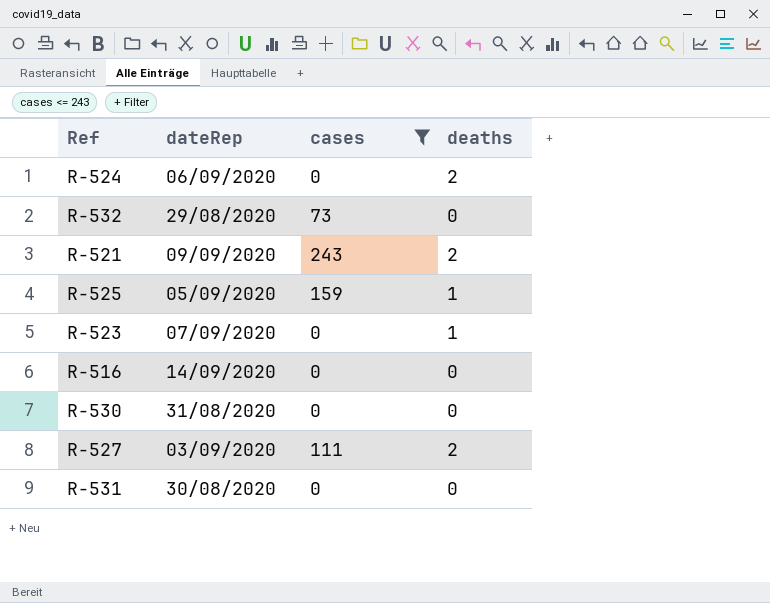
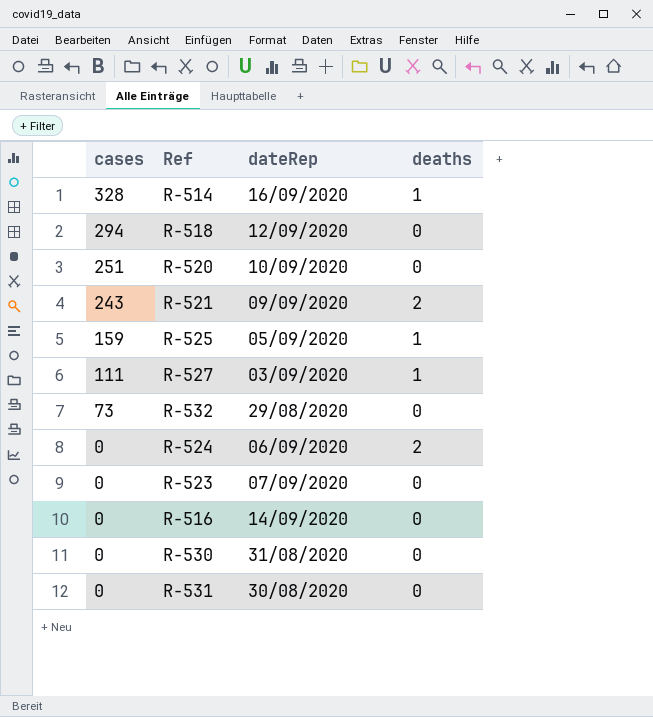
filter: cases <= 243 -> none
row order: none -> cases descending
column cases | position: 3 -> 1
R-527 | deaths: 2 -> 1
R-523 | deaths: 1 -> 0

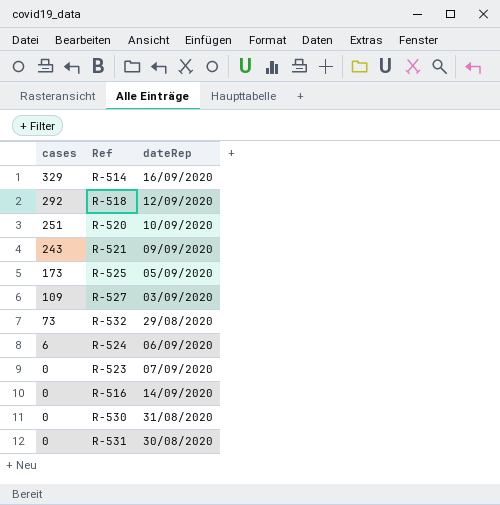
column deaths | position: 4 -> none
R-514 | cases: 328 -> 329
R-518 | cases: 294 -> 292
R-525 | cases: 159 -> 173
R-527 | cases: 111 -> 109
R-524 | cases: 0 -> 6

